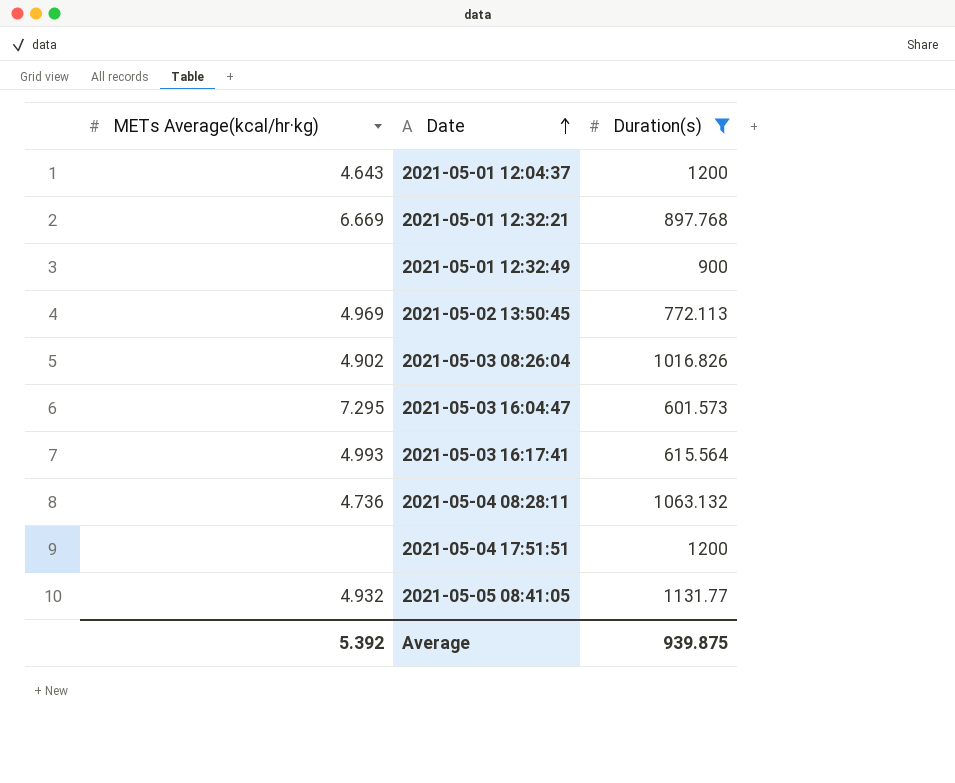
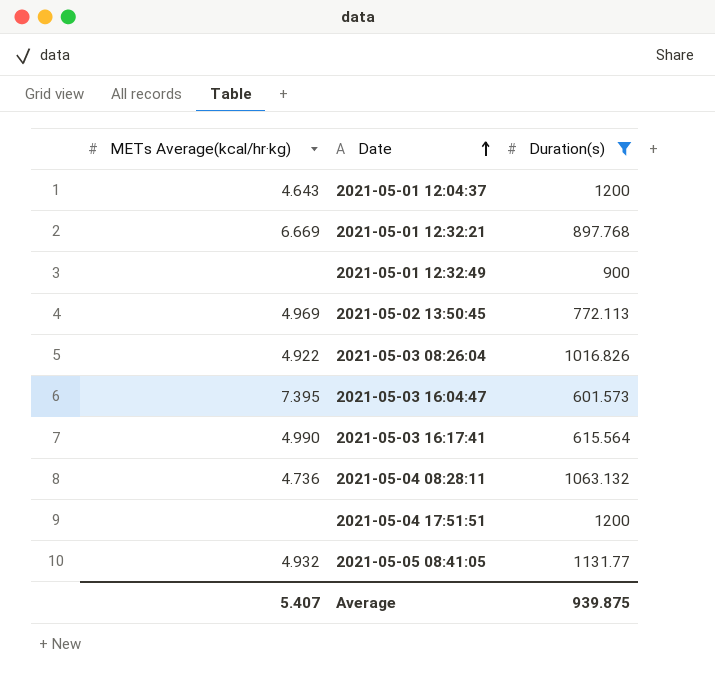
2021-05-03 08:26:04 | METs Average(kcal/hr·kg): 4.902 -> 4.922
2021-05-03 16:04:47 | METs Average(kcal/hr·kg): 7.295 -> 7.395
2021-05-03 16:17:41 | METs Average(kcal/hr·kg): 4.993 -> 4.990
Average | METs Average(kcal/hr·kg): 5.392 -> 5.407

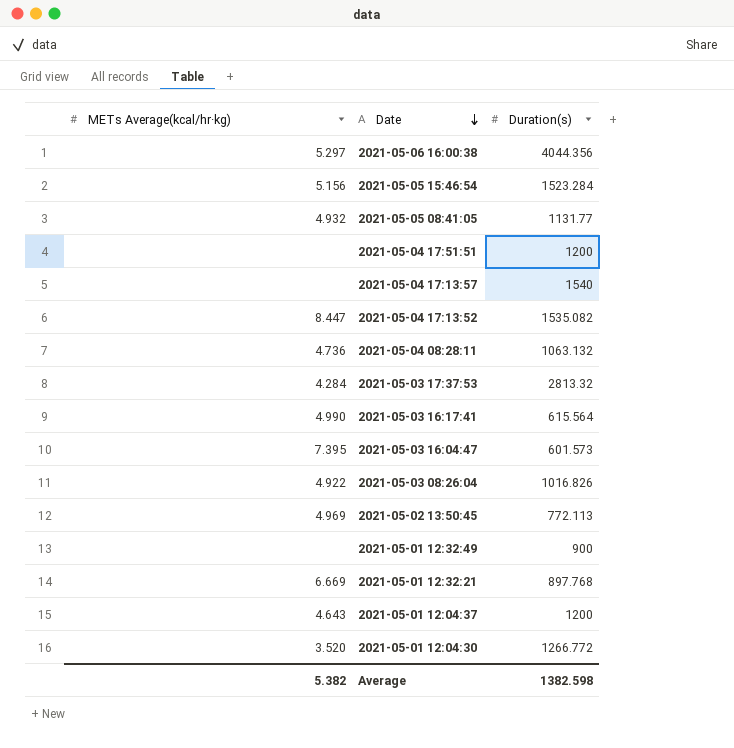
filter: Duration(s) <= 1200 -> none
row order: Date ascending -> Date descending
Average | METs Average(kcal/hr·kg): 5.407 -> 5.382
Average | Duration(s): 939.875 -> 1382.598

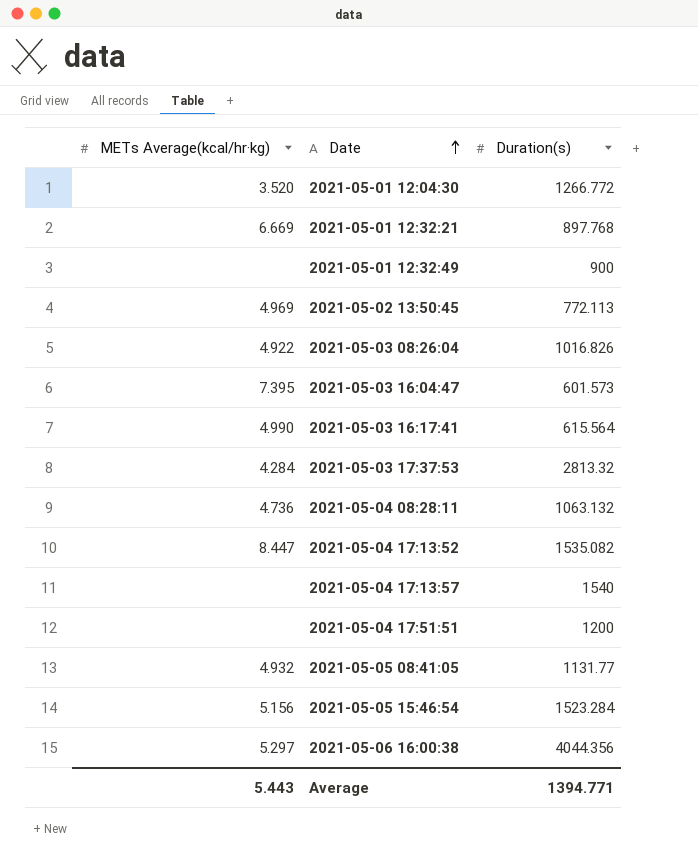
row order: Date descending -> Date ascending
row 2021-05-01 12:04:37: 4.643 | 1200 -> none
Average | METs Average(kcal/hr·kg): 5.382 -> 5.443
Average | Duration(s): 1382.598 -> 1394.771

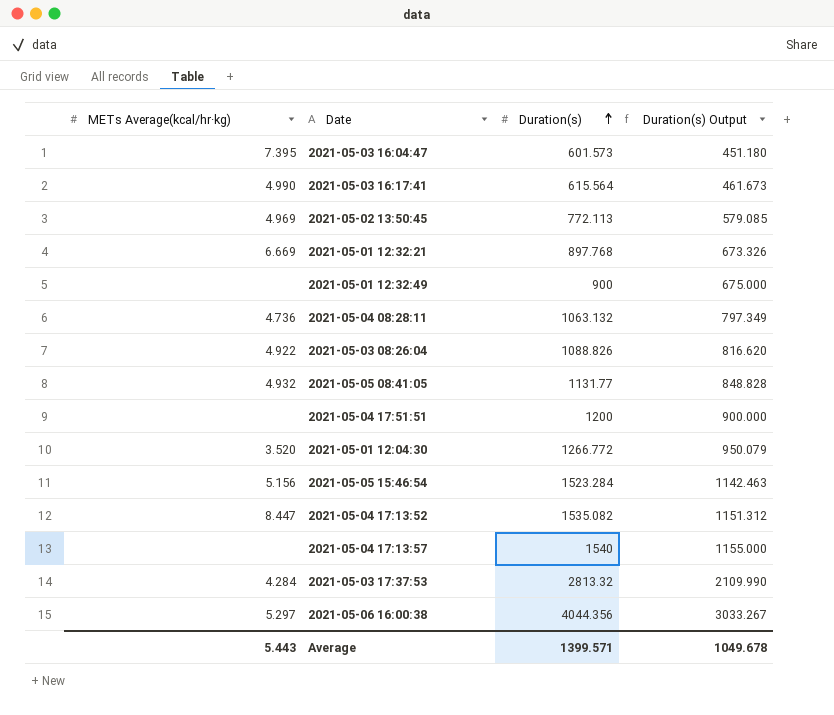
row order: Date ascending -> Duration(s) ascending
column Duration(s) Output | formula: none -> [Duration(s)] * 0.75
2021-05-03 08:26:04 | Duration(s): 1016.826 -> 1088.826
Average | Duration(s): 1394.771 -> 1399.571

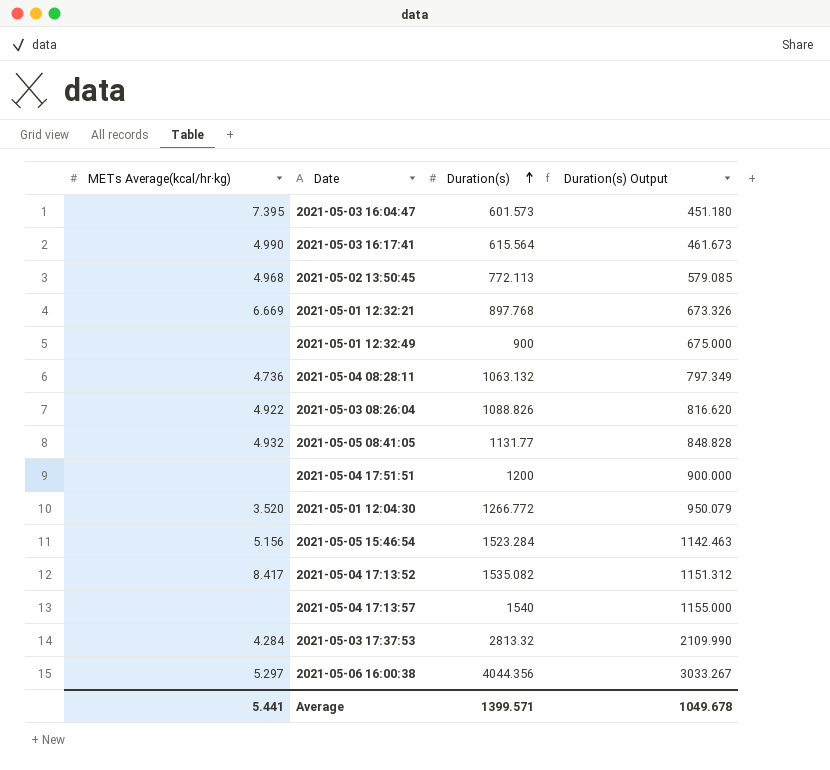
2021-05-02 13:50:45 | METs Average(kcal/hr·kg): 4.969 -> 4.968
2021-05-04 17:13:52 | METs Average(kcal/hr·kg): 8.447 -> 8.417
Average | METs Average(kcal/hr·kg): 5.443 -> 5.441

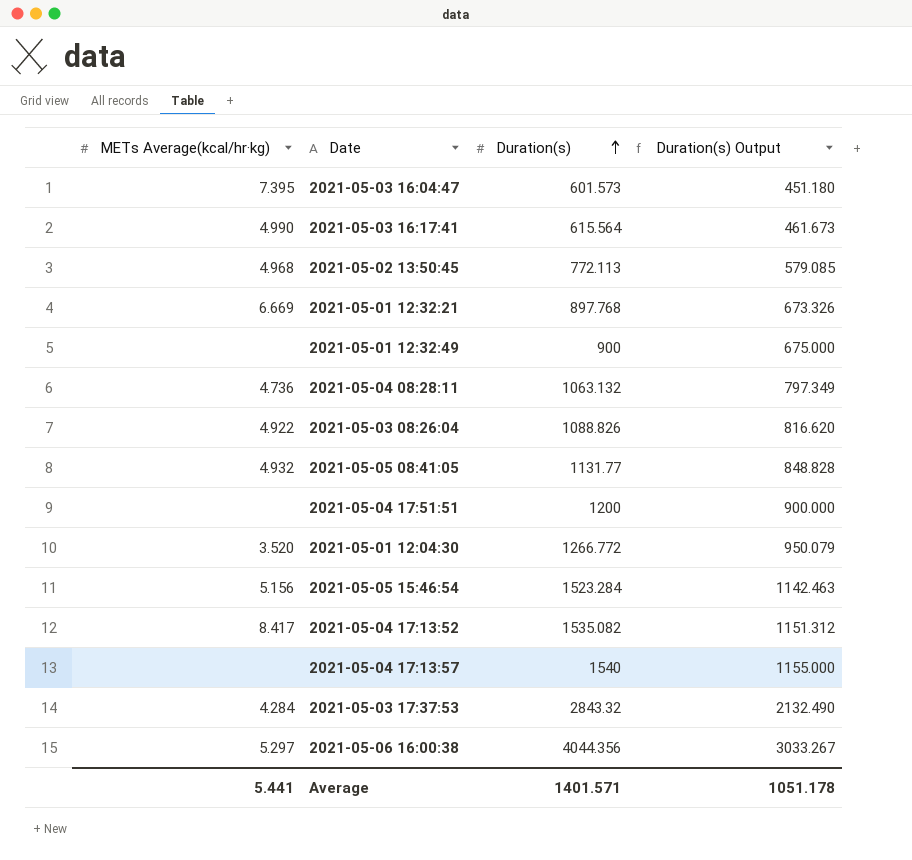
2021-05-03 17:37:53 | Duration(s): 2813.32 -> 2843.32
2021-05-03 17:37:53 | Duration(s) Output: 2109.990 -> 2132.490
Average | Duration(s): 1399.571 -> 1401.571
Average | Duration(s) Output: 1049.678 -> 1051.178

